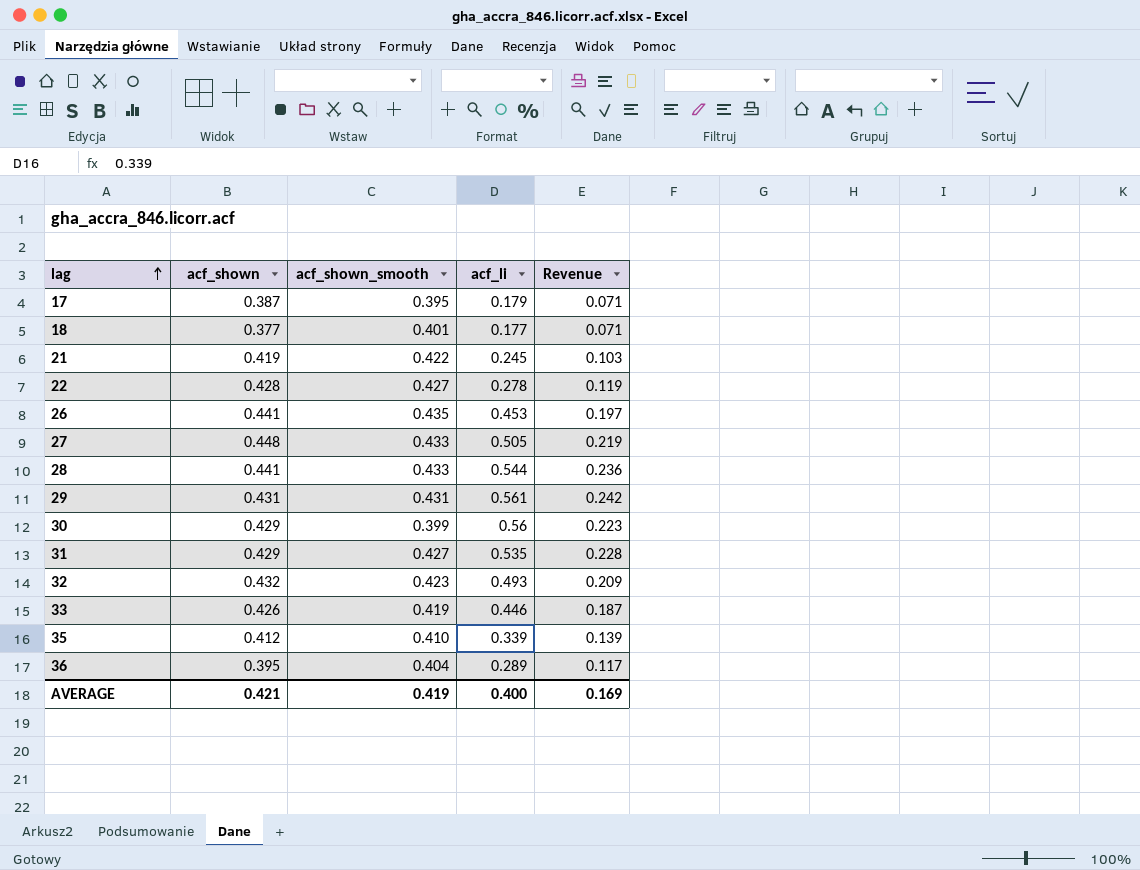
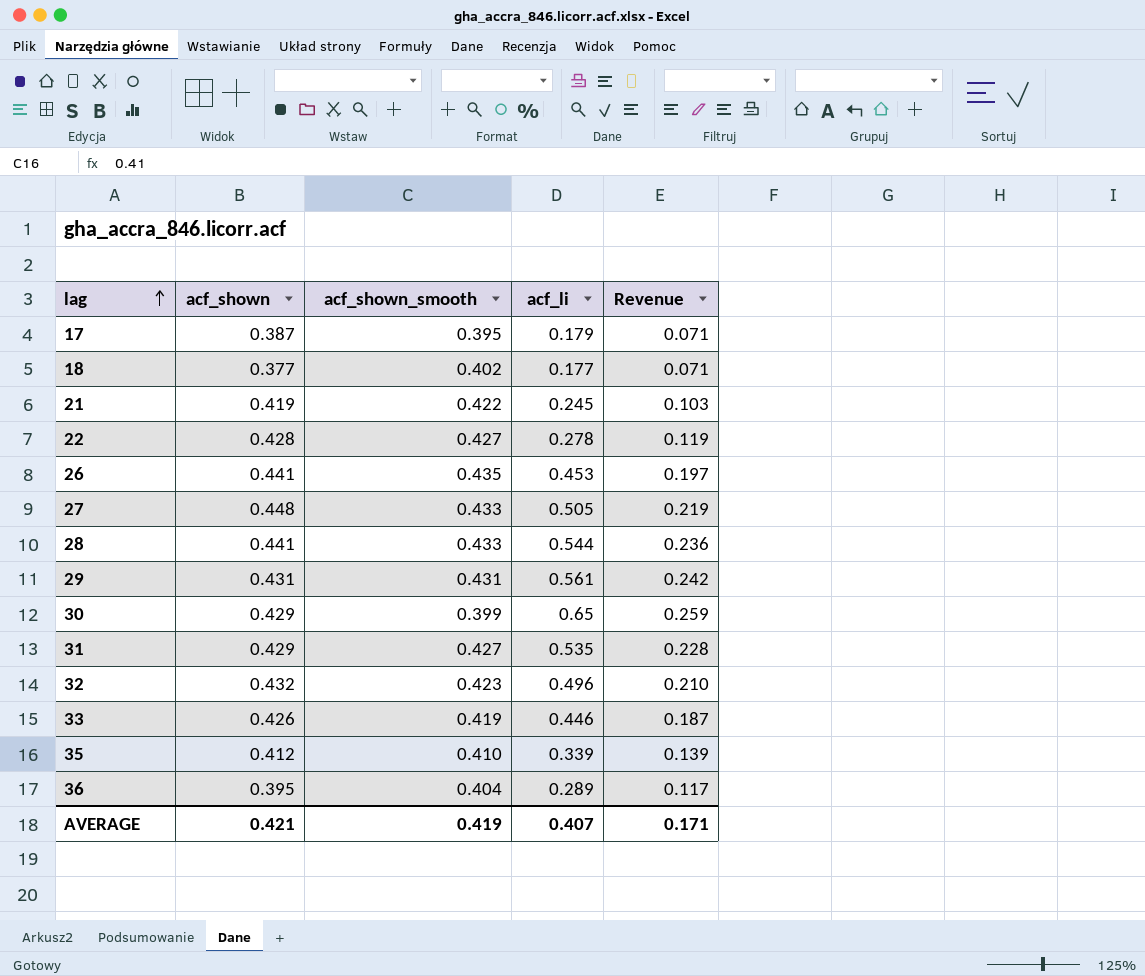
18 | acf_shown_smooth: 0.401 -> 0.402
30 | acf_li: 0.56 -> 0.65
30 | Revenue: 0.223 -> 0.259
32 | acf_li: 0.493 -> 0.496
32 | Revenue: 0.209 -> 0.210
AVERAGE | acf_li: 0.400 -> 0.407
AVERAGE | Revenue: 0.169 -> 0.171

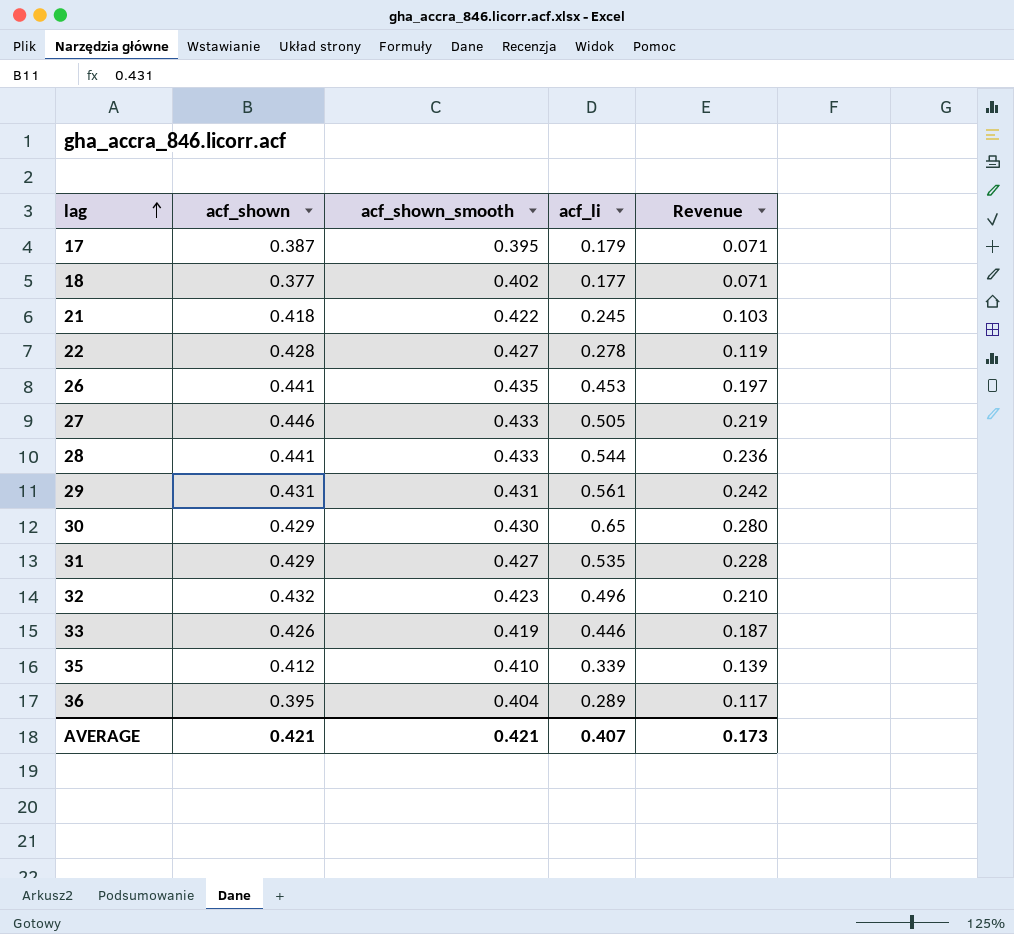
21 | acf_shown: 0.419 -> 0.418
27 | acf_shown: 0.448 -> 0.446
30 | acf_shown_smooth: 0.399 -> 0.430
30 | Revenue: 0.259 -> 0.280
AVERAGE | acf_shown_smooth: 0.419 -> 0.421
AVERAGE | Revenue: 0.171 -> 0.173

